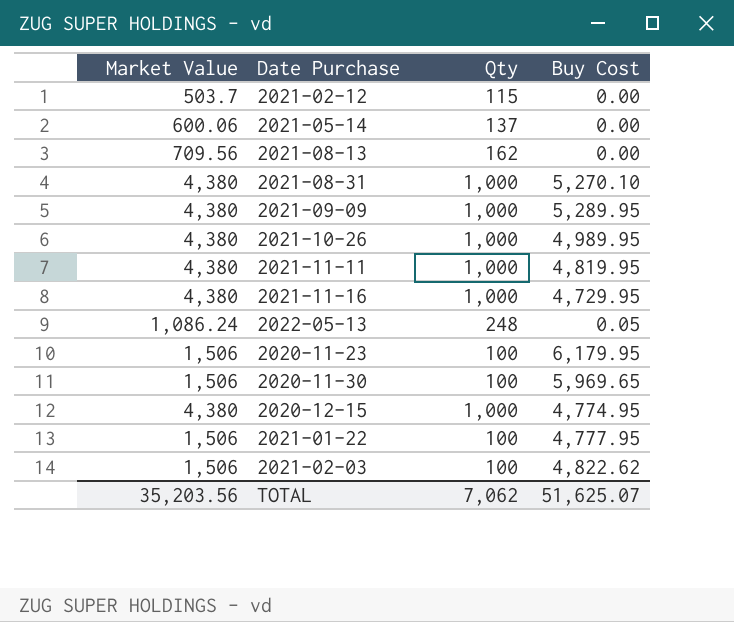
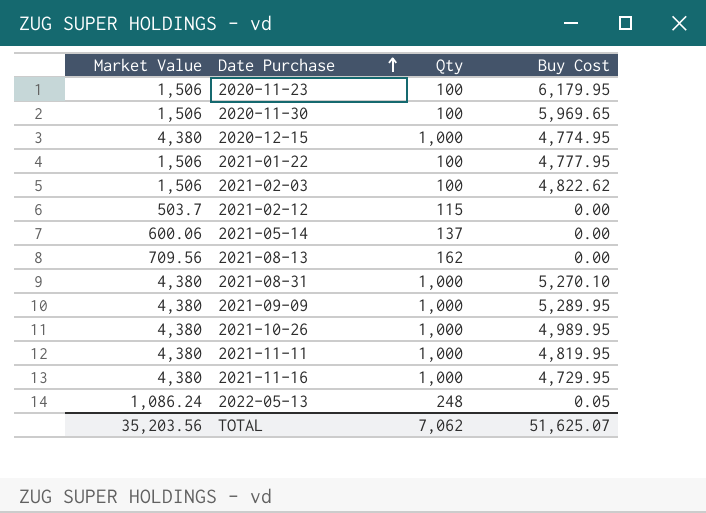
row order: none -> Date Purchase ascending

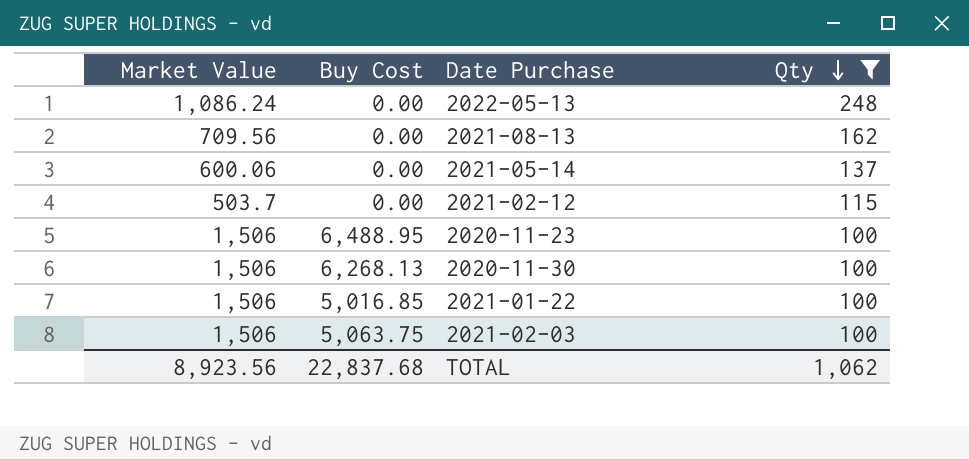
filter: none -> Qty != 1,000
row order: Date Purchase ascending -> Qty descending
column Buy Cost | position: 4 -> 2
2022-05-13 | Buy Cost: 0.05 -> 0.00
2020-11-23 | Buy Cost: 6,179.95 -> 6,488.95
2020-11-30 | Buy Cost: 5,969.65 -> 6,268.13
2021-01-22 | Buy Cost: 4,777.95 -> 5,016.85
2021-02-03 | Buy Cost: 4,822.62 -> 5,063.75
TOTAL | Market Value: 35,203.56 -> 8,923.56
TOTAL | Buy Cost: 51,625.07 -> 22,837.68
TOTAL | Qty: 7,062 -> 1,062

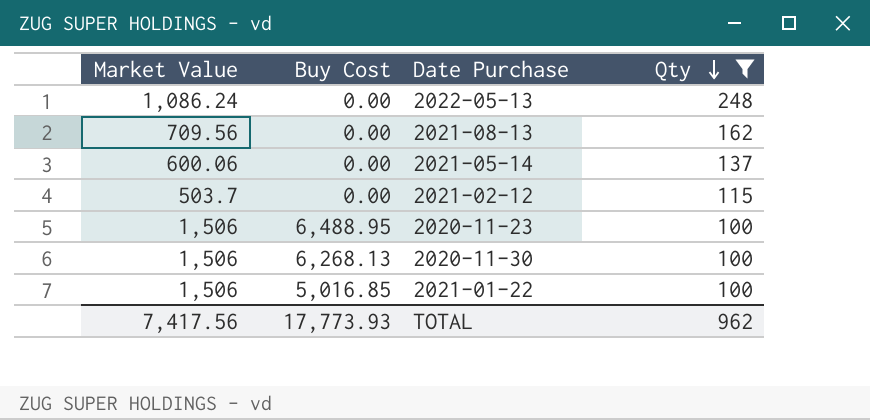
row 2021-02-03: 1,506 | 5,063.75 | 100 -> none
TOTAL | Market Value: 8,923.56 -> 7,417.56
TOTAL | Buy Cost: 22,837.68 -> 17,773.93
TOTAL | Qty: 1,062 -> 962

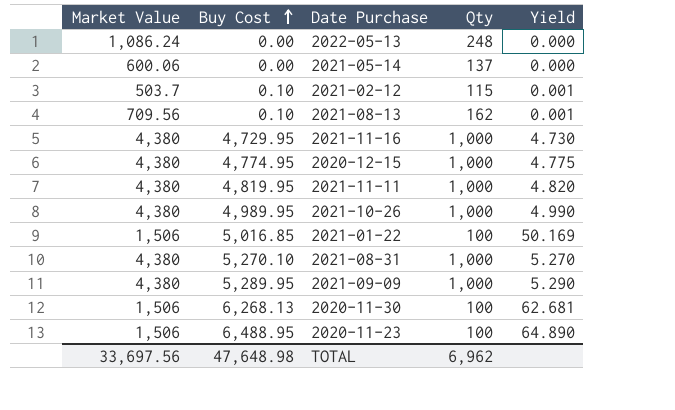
filter: Qty != 1,000 -> none
row order: Qty descending -> Buy Cost ascending
column Yield | formula: none -> [Buy Cost] / [Qty]
2021-02-12 | Buy Cost: 0.00 -> 0.10
2021-08-13 | Buy Cost: 0.00 -> 0.10
TOTAL | Market Value: 7,417.56 -> 33,697.56
TOTAL | Buy Cost: 17,773.93 -> 47,648.98
TOTAL | Qty: 962 -> 6,962

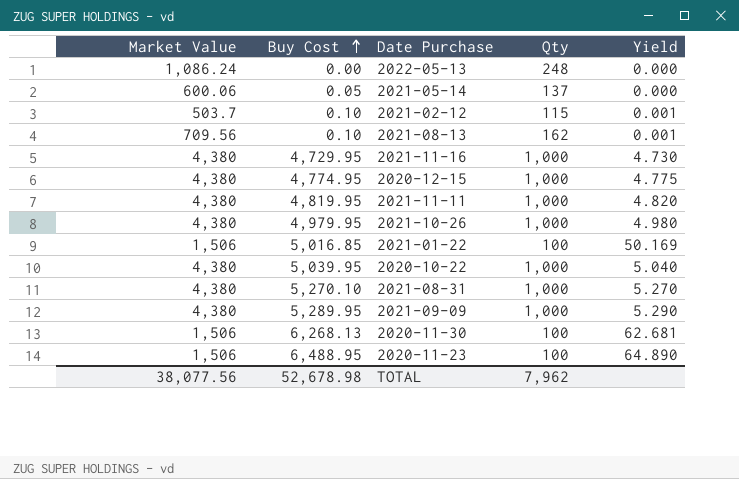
2021-05-14 | Buy Cost: 0.00 -> 0.05
2021-10-26 | Buy Cost: 4,989.95 -> 4,979.95
2021-10-26 | Yield: 4.990 -> 4.980
row 2020-10-22: none -> 4,380 | 5,039.95 | 1,000 | 5.040
TOTAL | Market Value: 33,697.56 -> 38,077.56
TOTAL | Buy Cost: 47,648.98 -> 52,678.98
TOTAL | Qty: 6,962 -> 7,962

